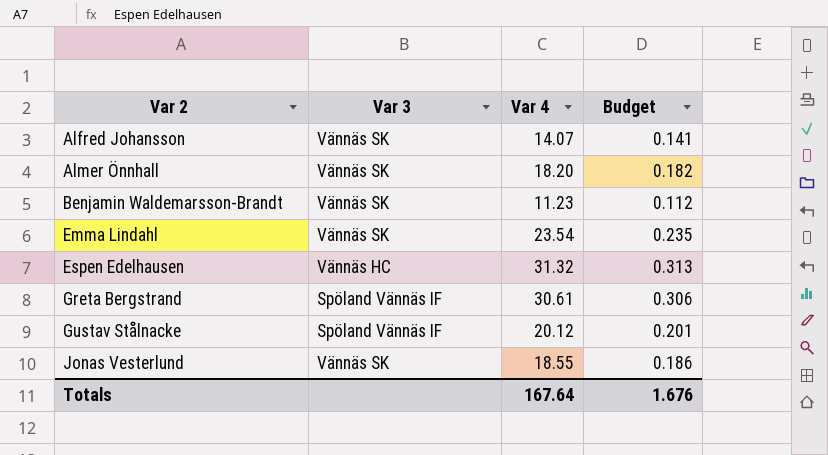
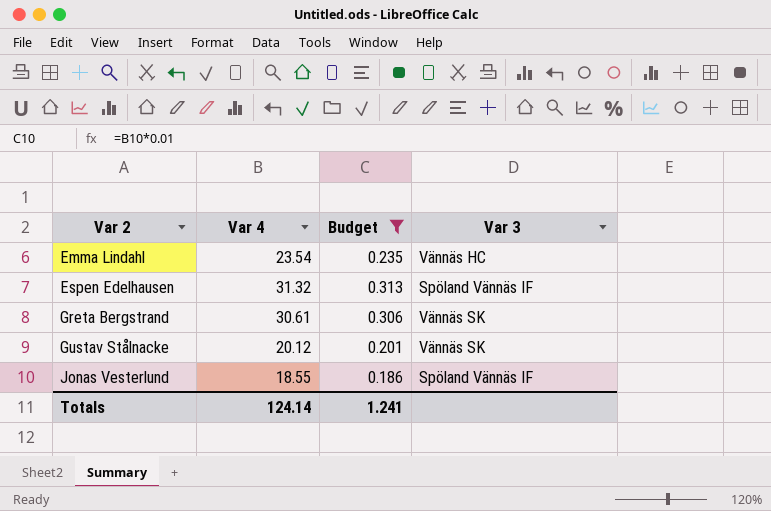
filter: none -> Budget >= 0.186
column Var 3 | position: 2 -> 4
Emma Lindahl | Var 3: Vännäs SK -> Vännäs HC
Espen Edelhausen | Var 3: Vännäs HC -> Spöland Vännäs IF
Greta Bergstrand | Var 3: Spöland Vännäs IF -> Vännäs SK
Gustav Stålnacke | Var 3: Spöland Vännäs IF -> Vännäs SK
Jonas Vesterlund | Var 3: Vännäs SK -> Spöland Vännäs IF
Totals | Var 4: 167.64 -> 124.14
Totals | Budget: 1.676 -> 1.241

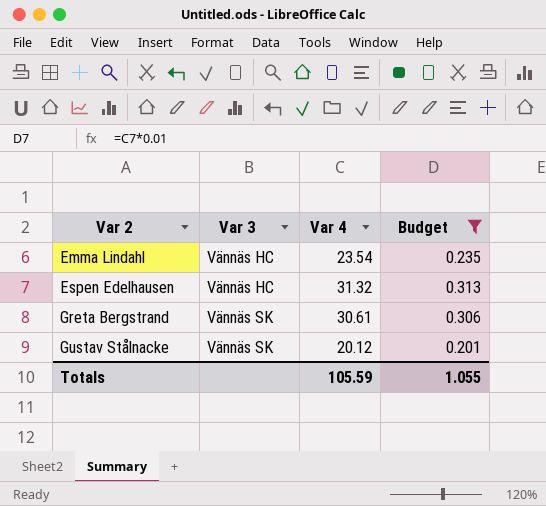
column Var 3 | position: 4 -> 2
row Jonas Vesterlund: 18.55 | 0.186 | Spöland Vännäs IF -> none
Espen Edelhausen | Var 3: Spöland Vännäs IF -> Vännäs HC
Totals | Var 4: 124.14 -> 105.59
Totals | Budget: 1.241 -> 1.055

